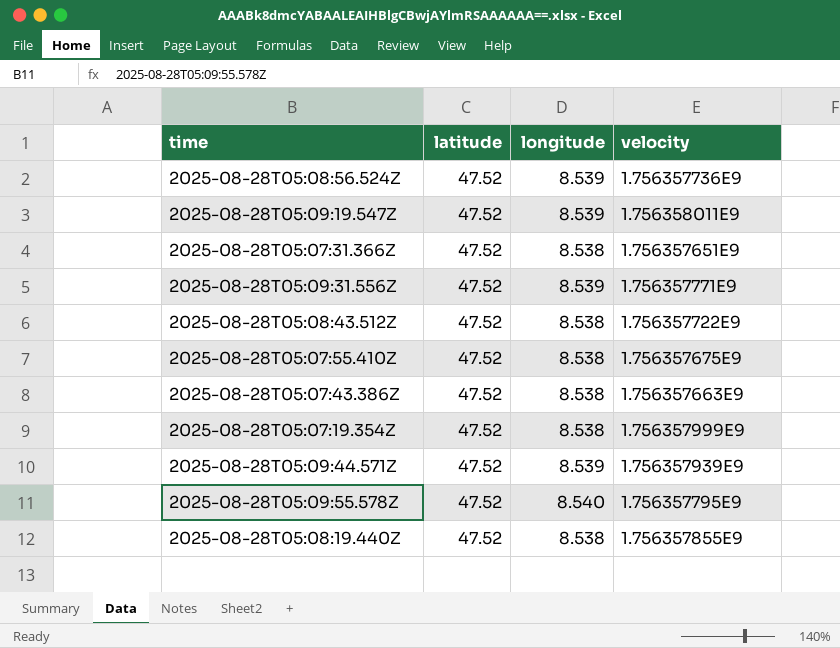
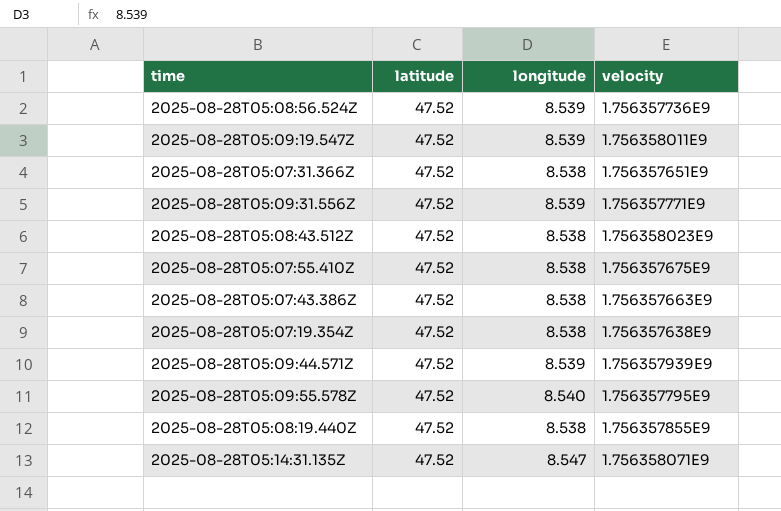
2025-08-28T05:08:43.512Z | velocity: 1.756357722E9 -> 1.756358023E9
2025-08-28T05:07:19.354Z | velocity: 1.756357999E9 -> 1.756357638E9
row 2025-08-28T05:14:31.135Z: none -> 47.52 | 8.547 | 1.756358071E9

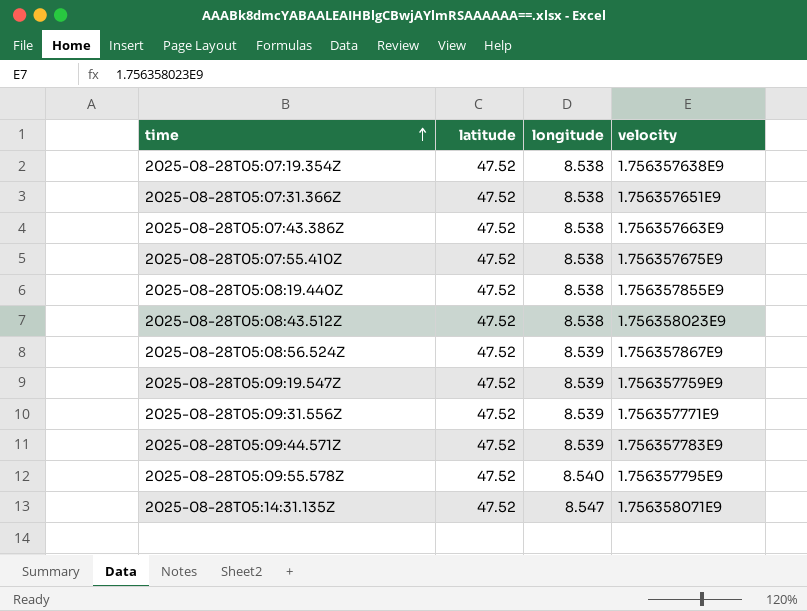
row order: none -> time ascending
2025-08-28T05:08:56.524Z | velocity: 1.756357736E9 -> 1.756357867E9
2025-08-28T05:09:19.547Z | velocity: 1.756358011E9 -> 1.756357759E9
2025-08-28T05:09:44.571Z | velocity: 1.756357939E9 -> 1.756357783E9

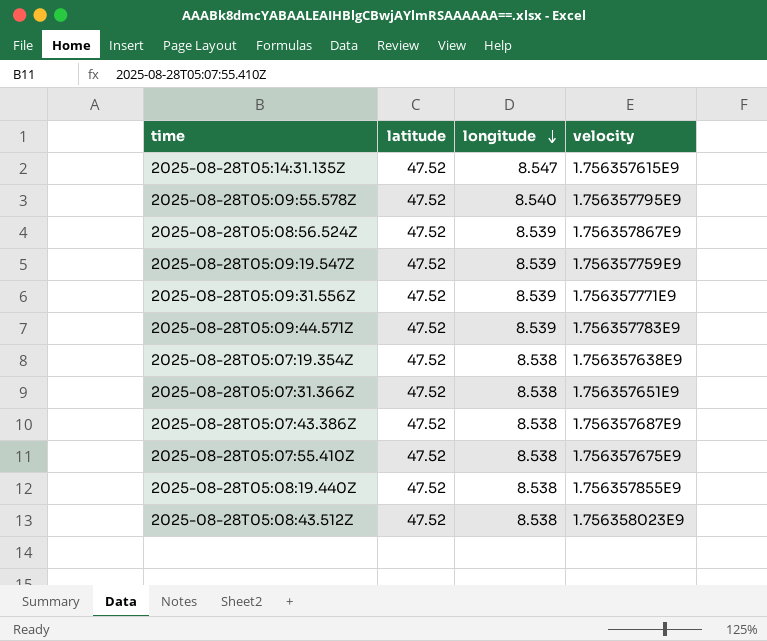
row order: time ascending -> longitude descending
2025-08-28T05:14:31.135Z | velocity: 1.756358071E9 -> 1.756357615E9
2025-08-28T05:07:43.386Z | velocity: 1.756357663E9 -> 1.756357687E9

